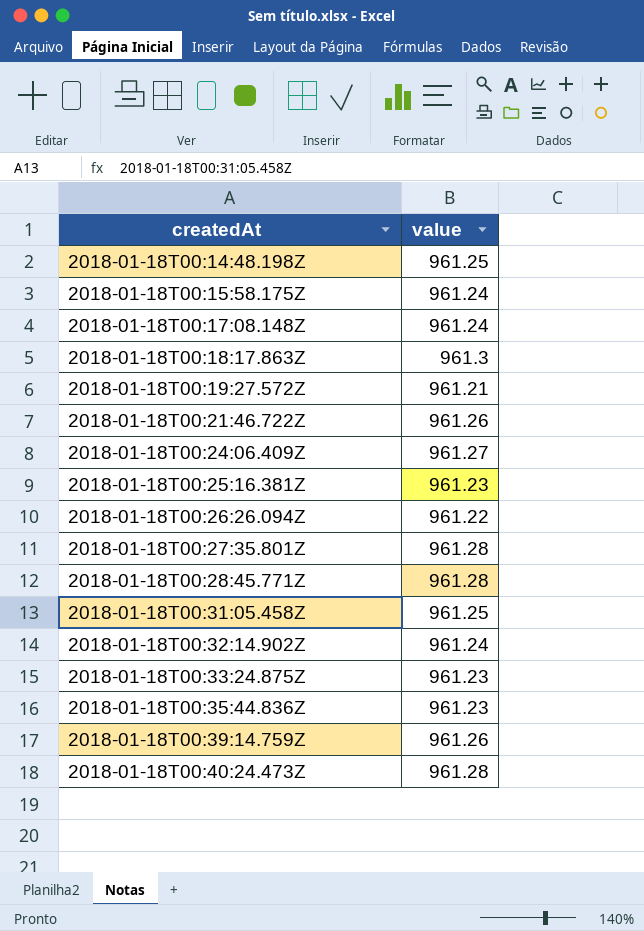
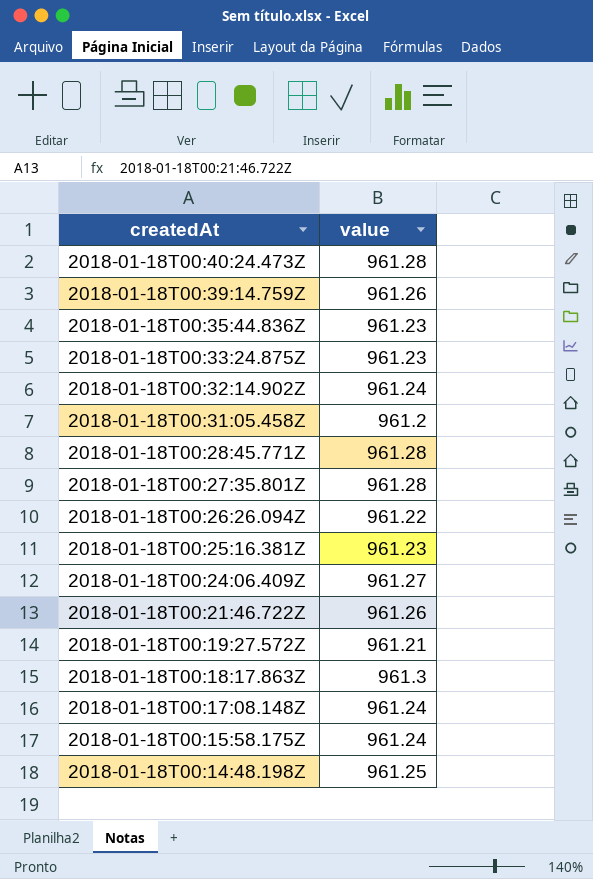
row order: createdAt ascending -> createdAt descending
2018-01-18T00:31:05.458Z | value: 961.25 -> 961.2

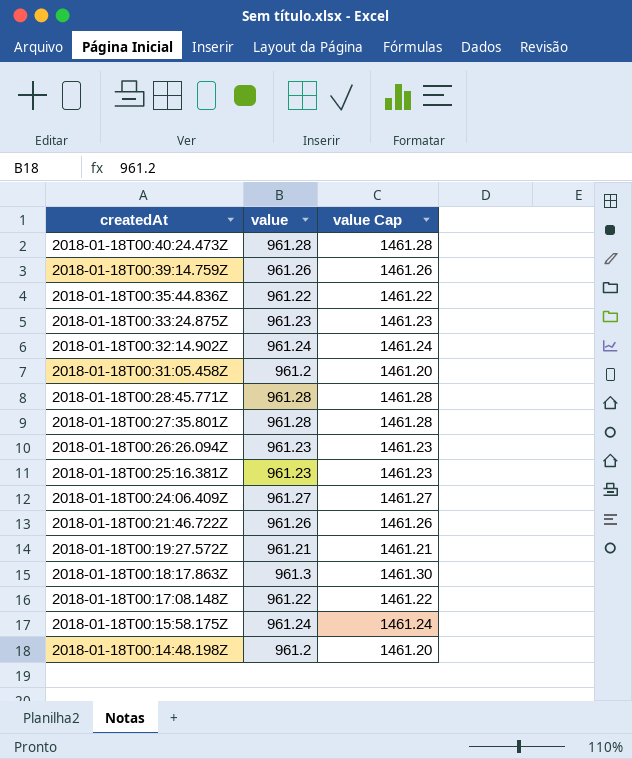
column value Cap | formula: none -> [value] + 500
2018-01-18T00:35:44.836Z | value: 961.23 -> 961.22
2018-01-18T00:26:26.094Z | value: 961.22 -> 961.23
2018-01-18T00:17:08.148Z | value: 961.24 -> 961.22
2018-01-18T00:14:48.198Z | value: 961.25 -> 961.2

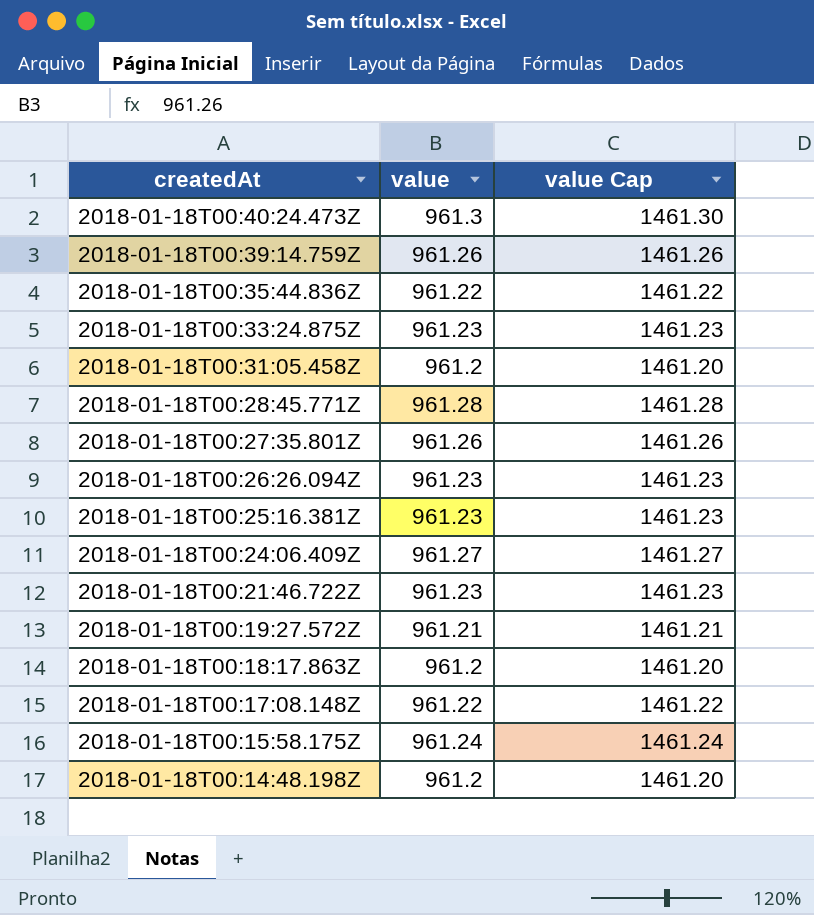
row 2018-01-18T00:32:14.902Z: 961.24 | 1461.24 -> none
2018-01-18T00:40:24.473Z | value: 961.28 -> 961.3
2018-01-18T00:40:24.473Z | value Cap: 1461.28 -> 1461.30
2018-01-18T00:27:35.801Z | value: 961.28 -> 961.26
2018-01-18T00:27:35.801Z | value Cap: 1461.28 -> 1461.26
2018-01-18T00:21:46.722Z | value: 961.26 -> 961.23
2018-01-18T00:21:46.722Z | value Cap: 1461.26 -> 1461.23
2018-01-18T00:18:17.863Z | value: 961.3 -> 961.2
2018-01-18T00:18:17.863Z | value Cap: 1461.30 -> 1461.20

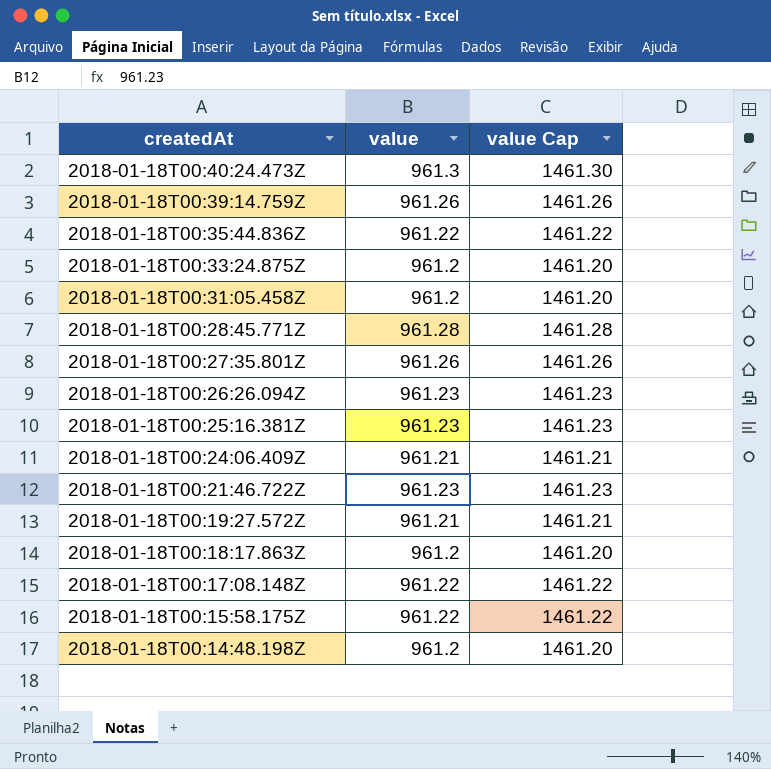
2018-01-18T00:33:24.875Z | value: 961.23 -> 961.2
2018-01-18T00:33:24.875Z | value Cap: 1461.23 -> 1461.20
2018-01-18T00:24:06.409Z | value: 961.27 -> 961.21
2018-01-18T00:24:06.409Z | value Cap: 1461.27 -> 1461.21
2018-01-18T00:15:58.175Z | value: 961.24 -> 961.22
2018-01-18T00:15:58.175Z | value Cap: 1461.24 -> 1461.22

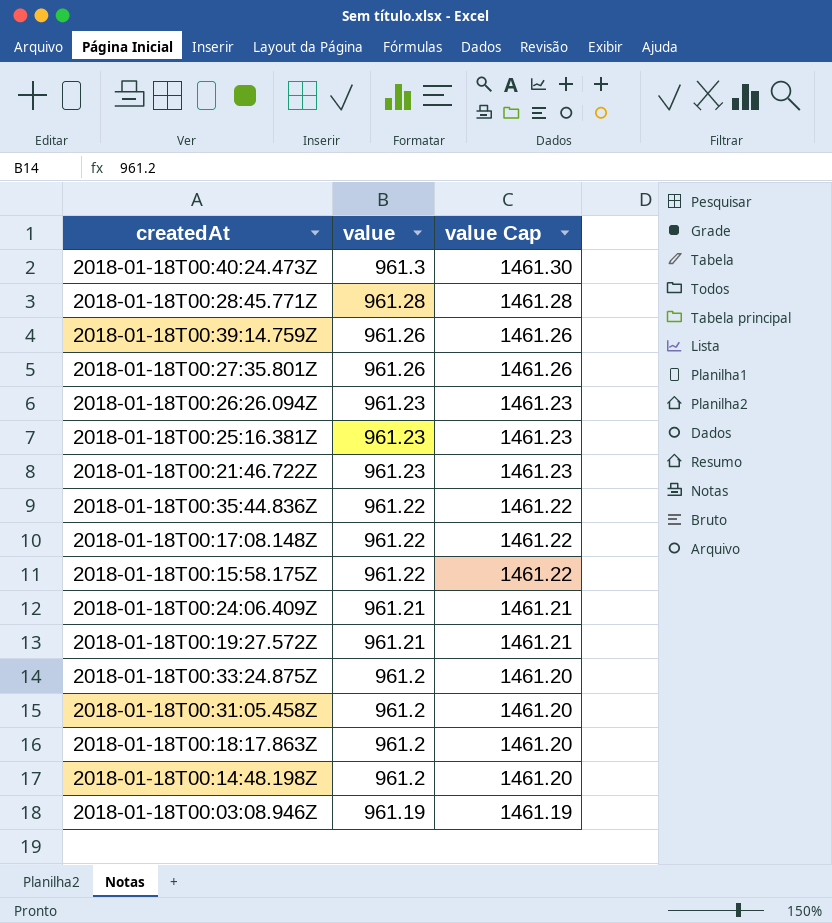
row order: createdAt descending -> value descending
row 2018-01-18T00:03:08.946Z: none -> 961.19 | 1461.19

